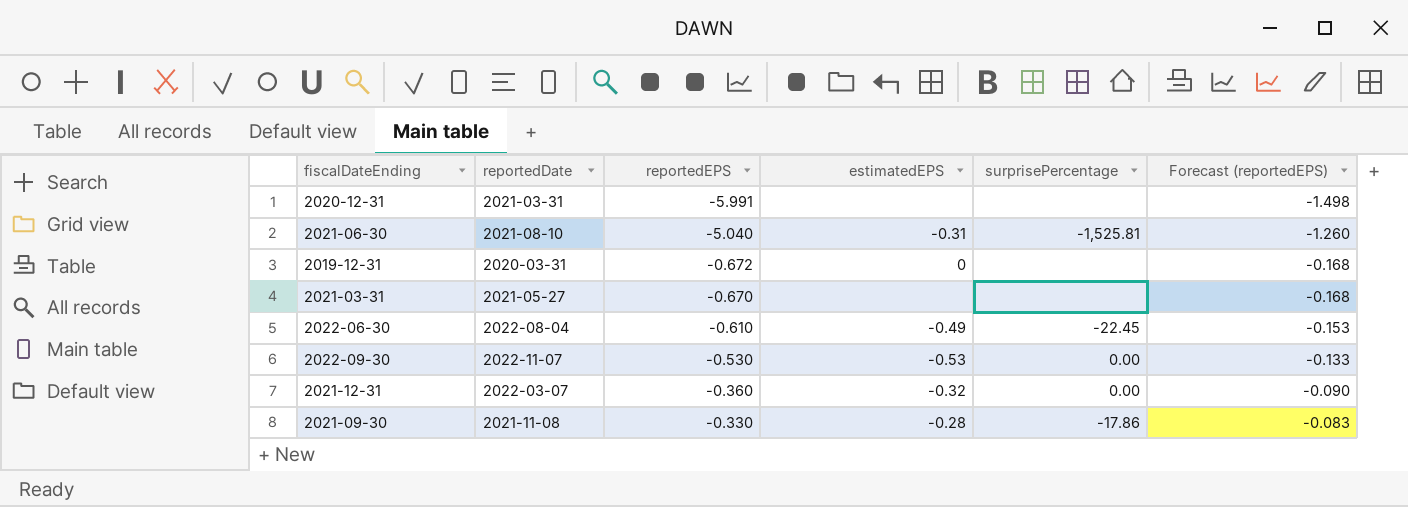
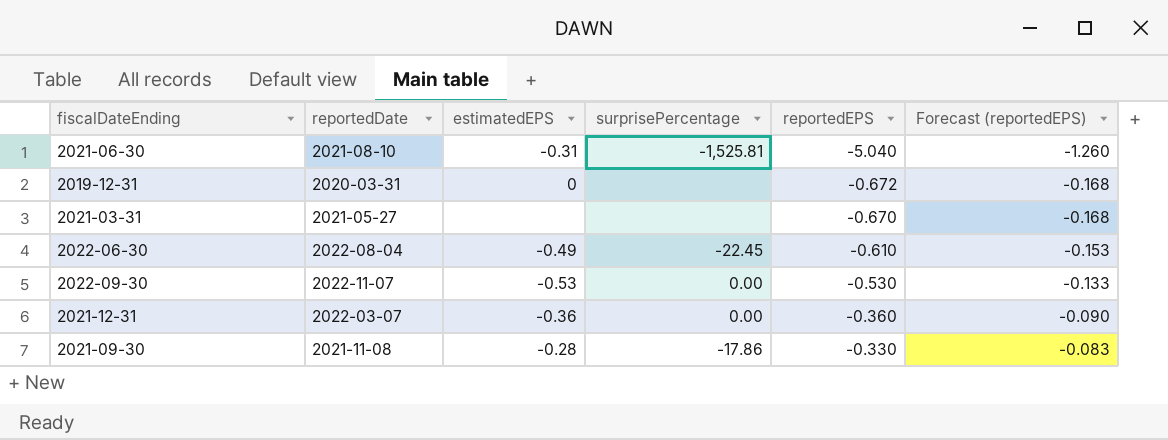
column reportedEPS | position: 3 -> 5
row 2020-12-31: 2021-03-31 | -5.991 | none | none | -1.498 -> none
2021-12-31 | estimatedEPS: -0.32 -> -0.36

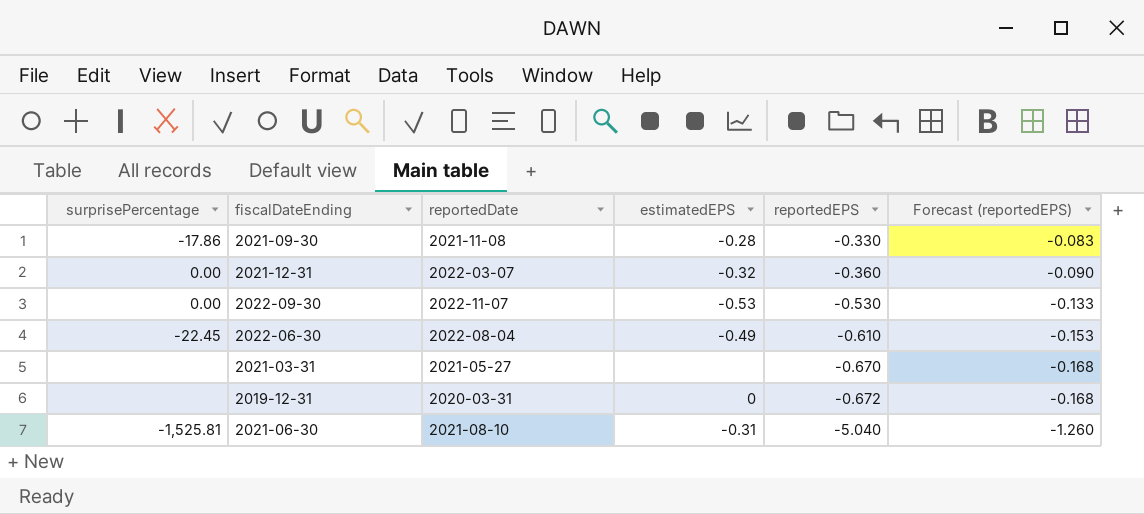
row order: reportedEPS ascending -> reportedEPS descending
column surprisePercentage | position: 4 -> 1
2021-12-31 | estimatedEPS: -0.36 -> -0.32

